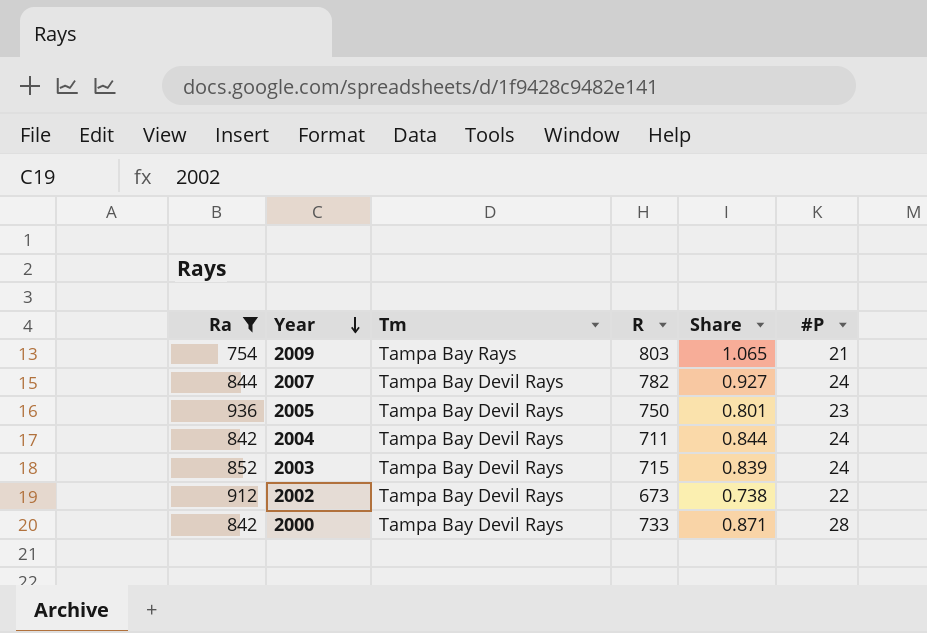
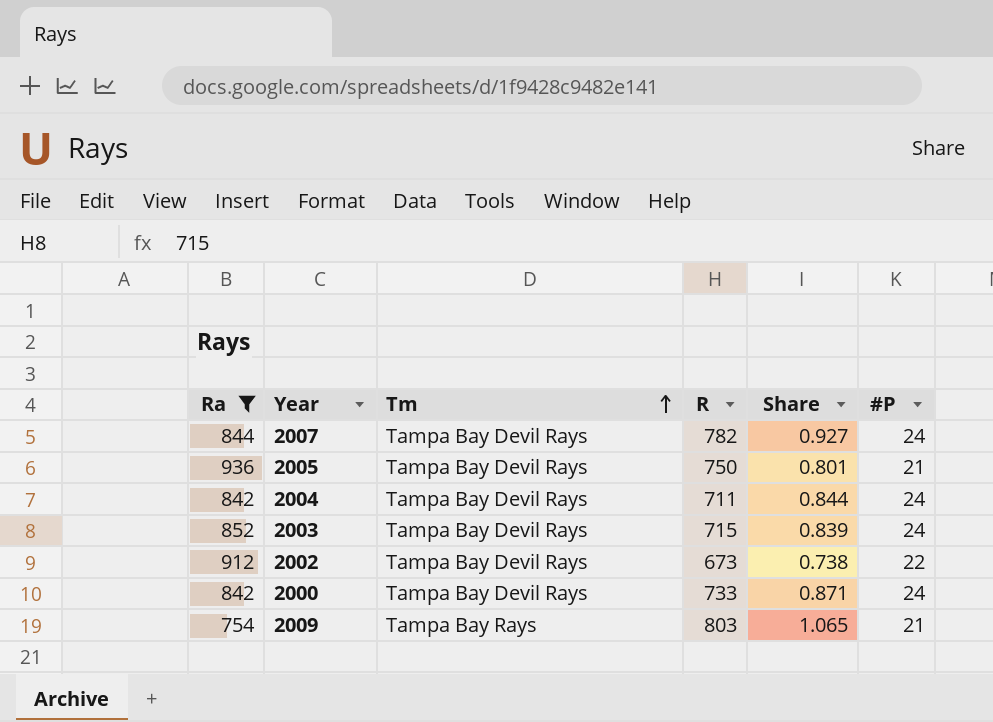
row order: Year descending -> Tm ascending
2005 | #P: 23 -> 21
2000 | #P: 28 -> 24

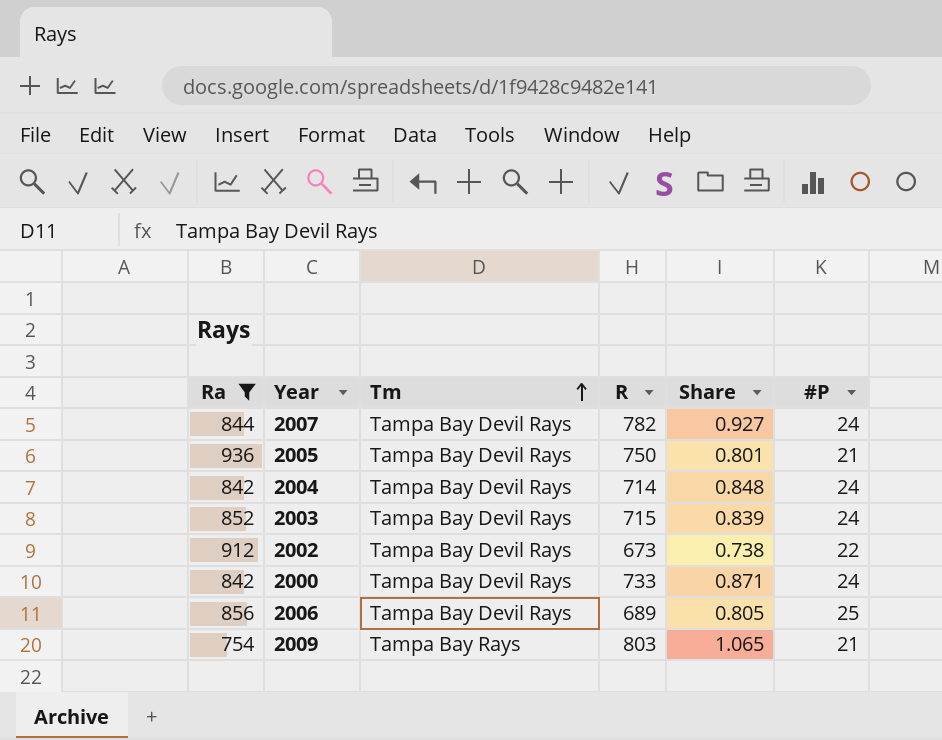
2004 | R: 711 -> 714
2004 | Share: 0.844 -> 0.848
row 2006: none -> 856 | Tampa Bay Devil Rays | 689 | 0.805 | 25

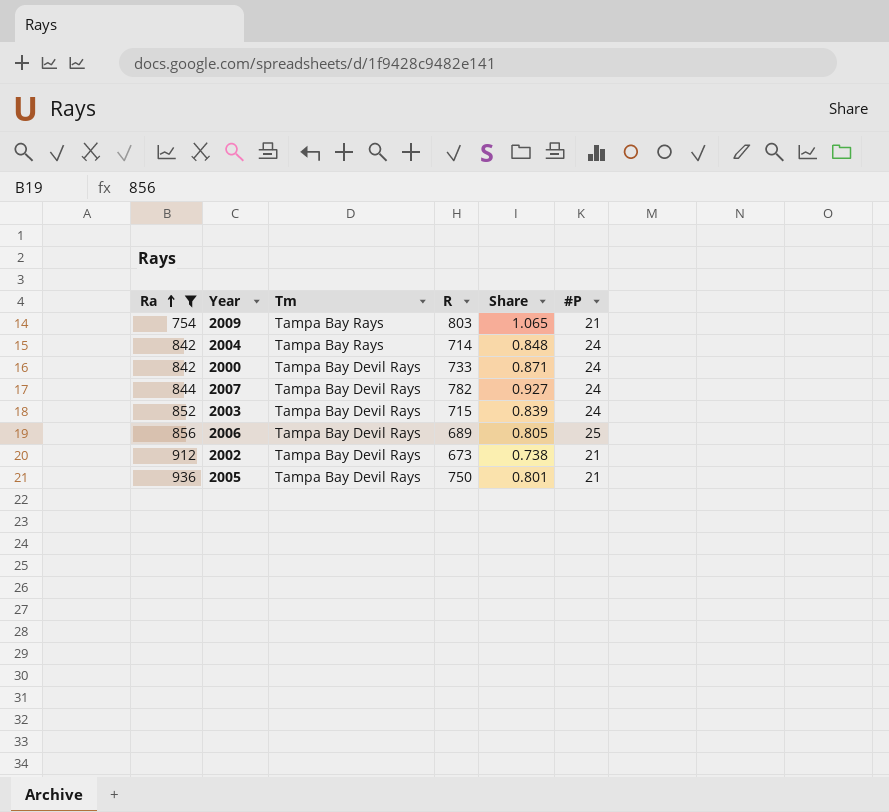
row order: Tm ascending -> Ra ascending
2004 | Tm: Tampa Bay Devil Rays -> Tampa Bay Rays
2002 | #P: 22 -> 21

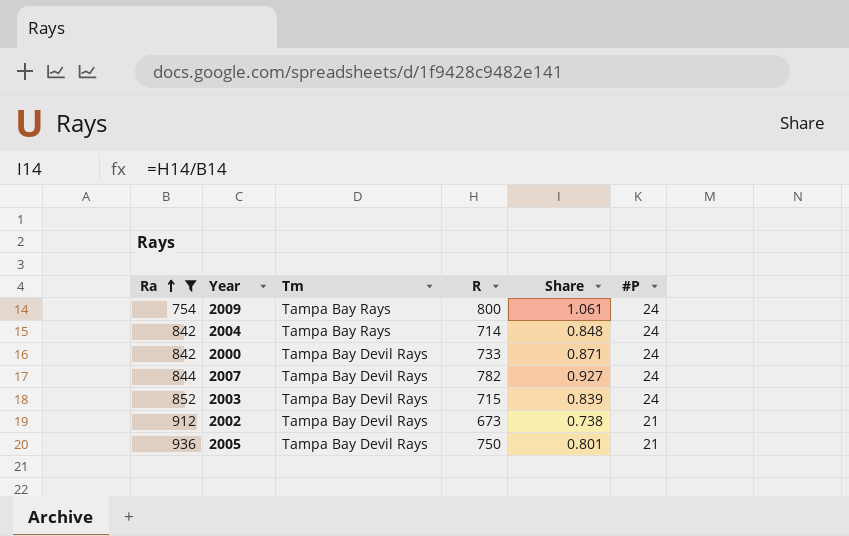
row 2006: 856 | Tampa Bay Devil Rays | 689 | 0.805 | 25 -> none
2009 | R: 803 -> 800
2009 | Share: 1.065 -> 1.061
2009 | #P: 21 -> 24

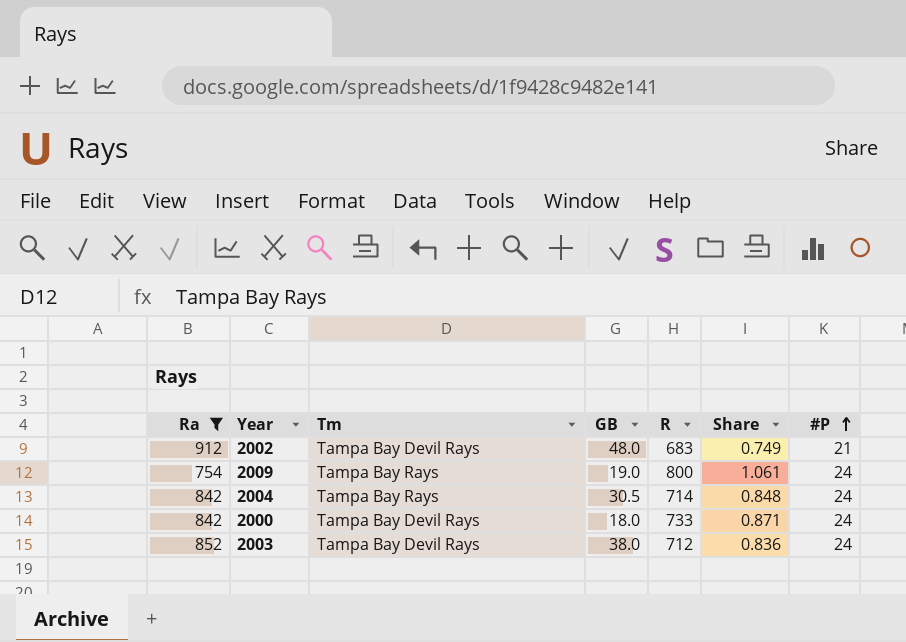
row order: Ra ascending -> #P ascending
column GB | position: none -> 4
row 2007: 844 | Tampa Bay Devil Rays | 782 | 0.927 | 24 -> none
row 2005: 936 | Tampa Bay Devil Rays | 750 | 0.801 | 21 -> none
2002 | R: 673 -> 683
2002 | Share: 0.738 -> 0.749
2003 | R: 715 -> 712
2003 | Share: 0.839 -> 0.836

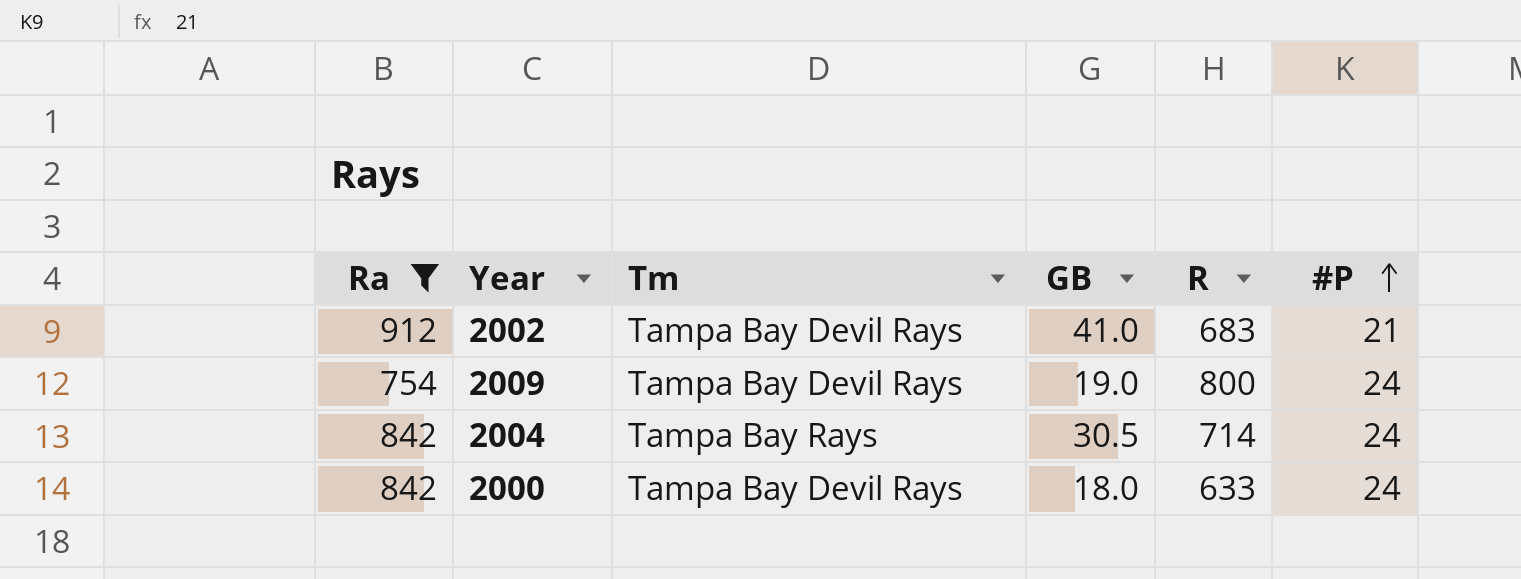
column Share | formula: [R] / [Ra] -> none
row 2003: 852 | Tampa Bay Devil Rays | 38.0 | 712 | 0.836 | 24 -> none
2002 | GB: 48.0 -> 41.0
2009 | Tm: Tampa Bay Rays -> Tampa Bay Devil Rays
2000 | R: 733 -> 633

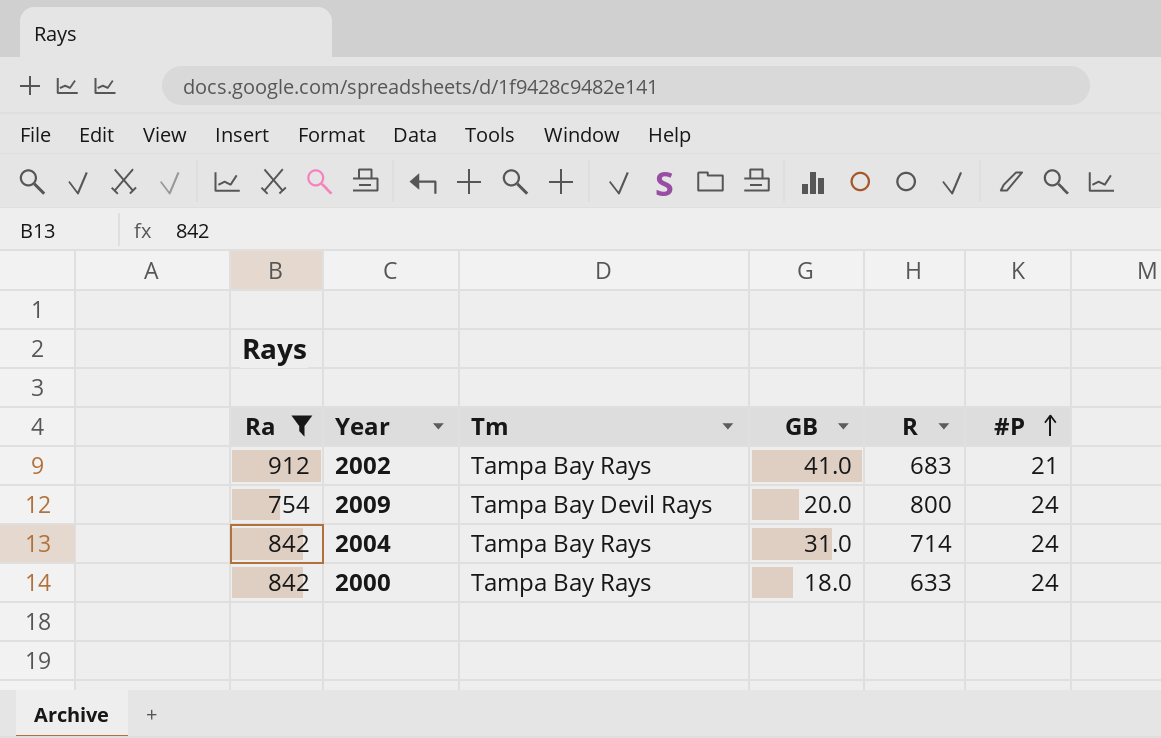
2002 | Tm: Tampa Bay Devil Rays -> Tampa Bay Rays
2009 | GB: 19.0 -> 20.0
2004 | GB: 30.5 -> 31.0
2000 | Tm: Tampa Bay Devil Rays -> Tampa Bay Rays

